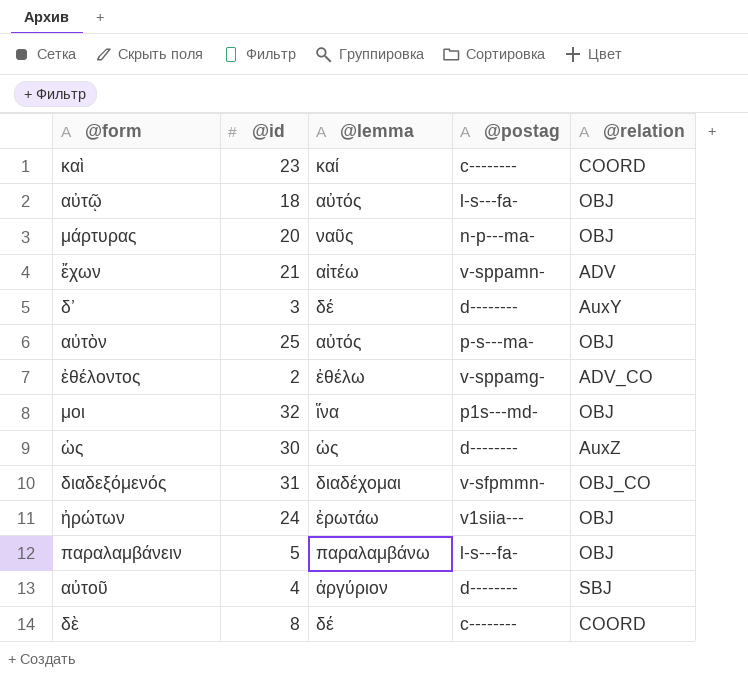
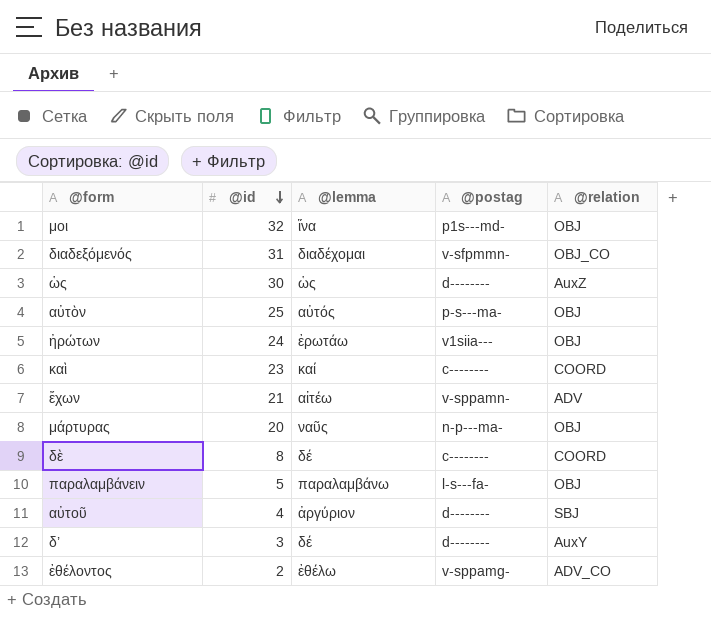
row order: none -> @id descending
row αὐτῷ: 18 | αὐτός | l-s---fa- | OBJ -> none

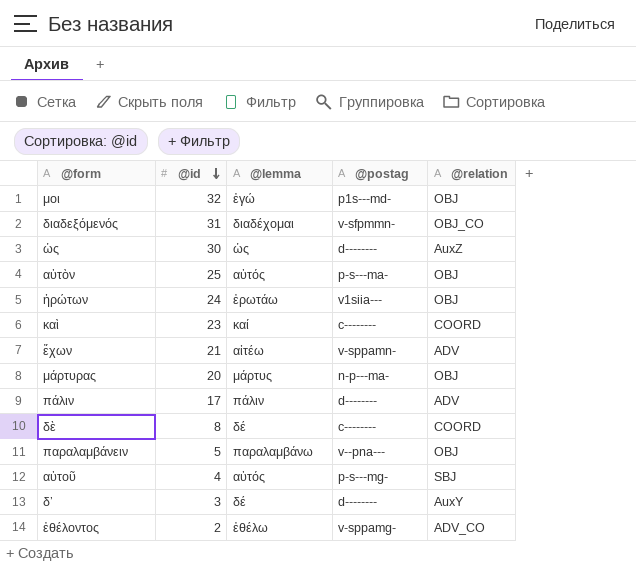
μοι | @lemma: ἵνα -> ἐγώ
μάρτυρας | @lemma: ναῦς -> μάρτυς
row πάλιν: none -> 17 | πάλιν | d-------- | ADV
παραλαμβάνειν | @postag: l-s---fa- -> v--pna---
αὐτοῦ | @lemma: ἀργύριον -> αὐτός
αὐτοῦ | @postag: d-------- -> p-s---mg-

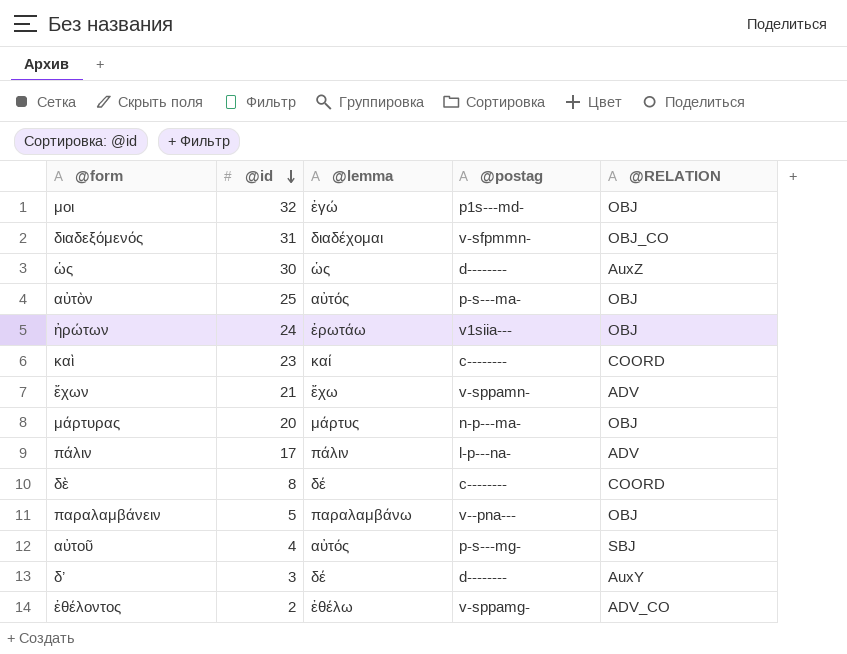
column name: @relation -> @RELATION
ἔχων | @lemma: αἰτέω -> ἔχω
πάλιν | @postag: d-------- -> l-p---na-

